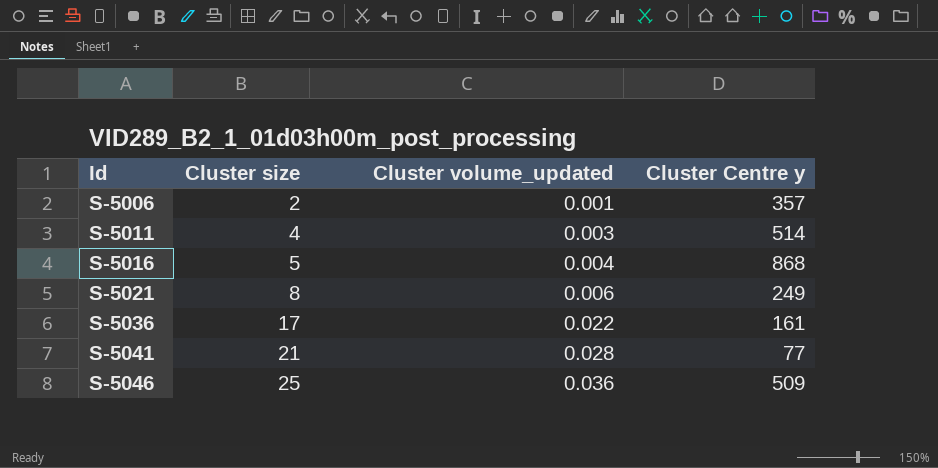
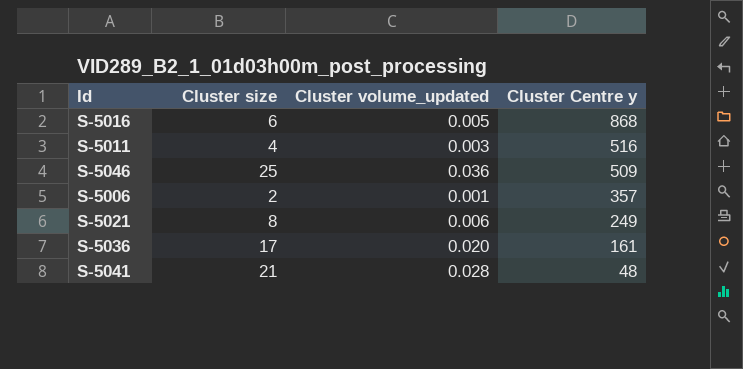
row order: Id ascending -> Cluster Centre y descending
S-5016 | Cluster size: 5 -> 6
S-5016 | Cluster volume_updated: 0.004 -> 0.005
S-5011 | Cluster Centre y: 514 -> 516
S-5036 | Cluster volume_updated: 0.022 -> 0.020
S-5041 | Cluster Centre y: 77 -> 48

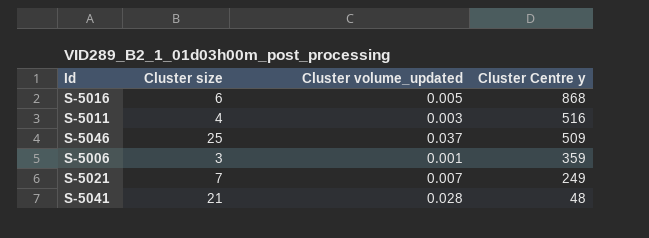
row S-5036: 17 | 0.020 | 161 -> none
S-5046 | Cluster volume_updated: 0.036 -> 0.037
S-5006 | Cluster size: 2 -> 3
S-5006 | Cluster Centre y: 357 -> 359
S-5021 | Cluster size: 8 -> 7
S-5021 | Cluster volume_updated: 0.006 -> 0.007

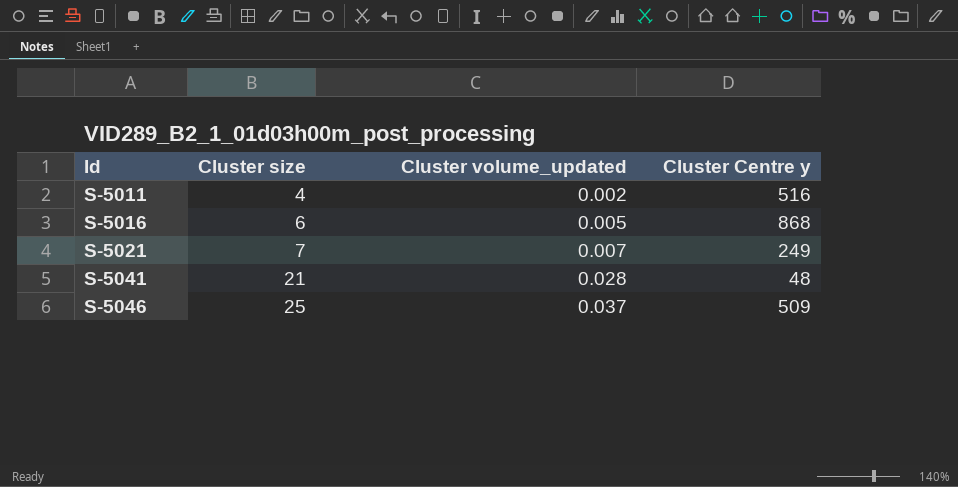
row order: Cluster Centre y descending -> Id ascending
row S-5006: 3 | 0.001 | 359 -> none
S-5011 | Cluster volume_updated: 0.003 -> 0.002

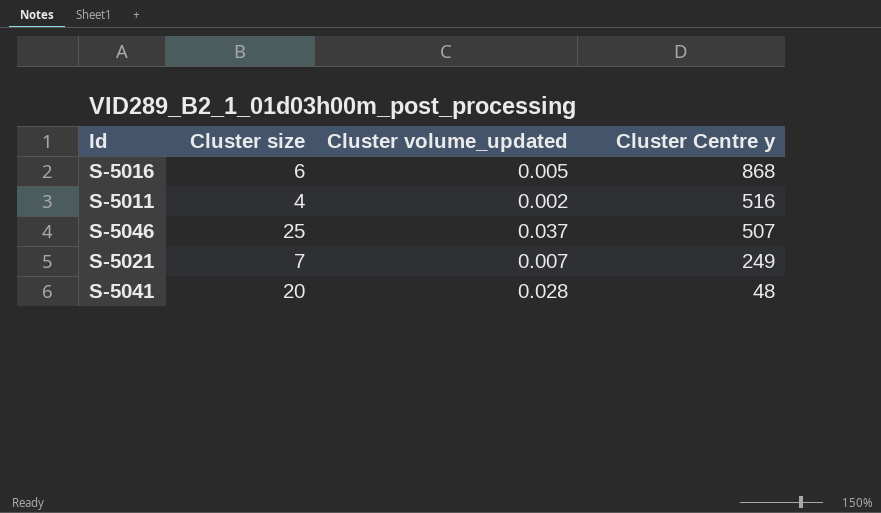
row order: Id ascending -> Cluster Centre y descending
S-5046 | Cluster Centre y: 509 -> 507
S-5041 | Cluster size: 21 -> 20

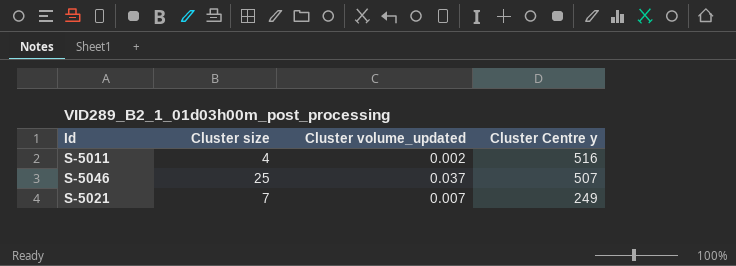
row S-5016: 6 | 0.005 | 868 -> none
row S-5041: 20 | 0.028 | 48 -> none

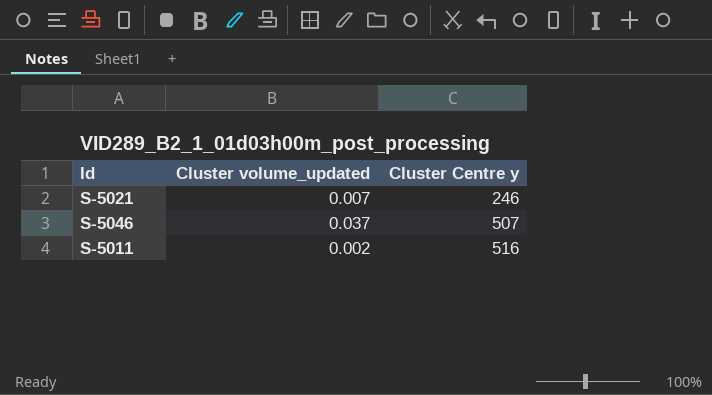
row order: Cluster Centre y descending -> Cluster Centre y ascending
column Cluster size | position: 2 -> none
S-5021 | Cluster Centre y: 249 -> 246

